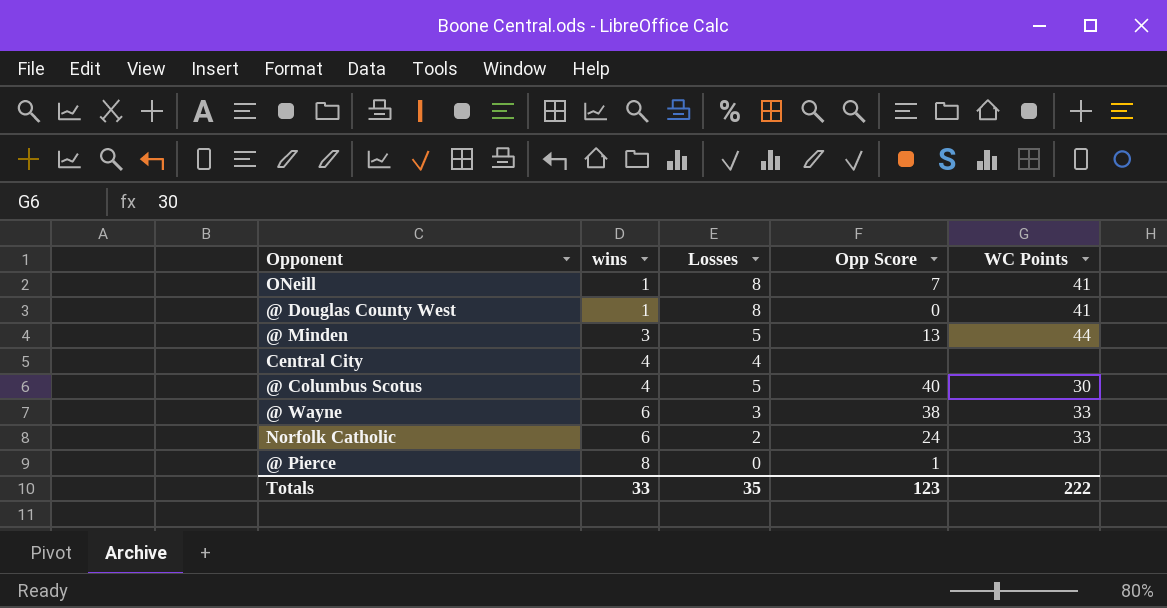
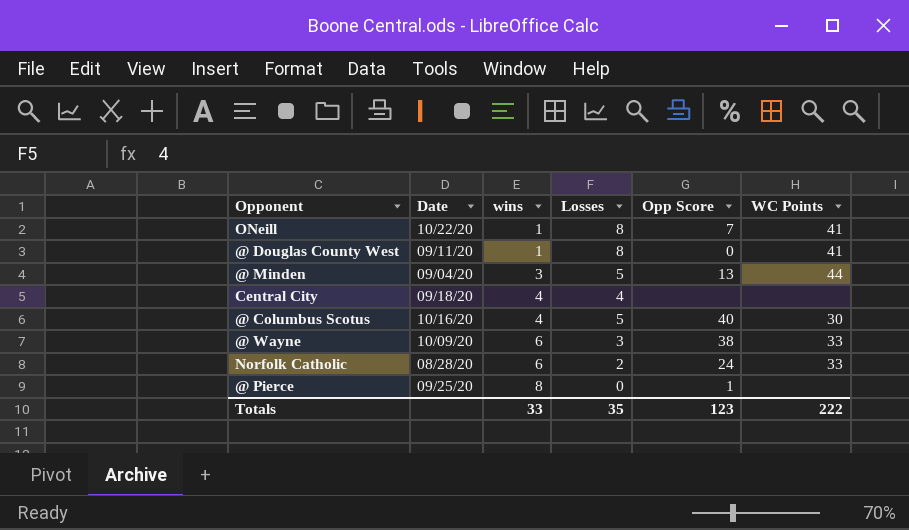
column Date | position: none -> 2

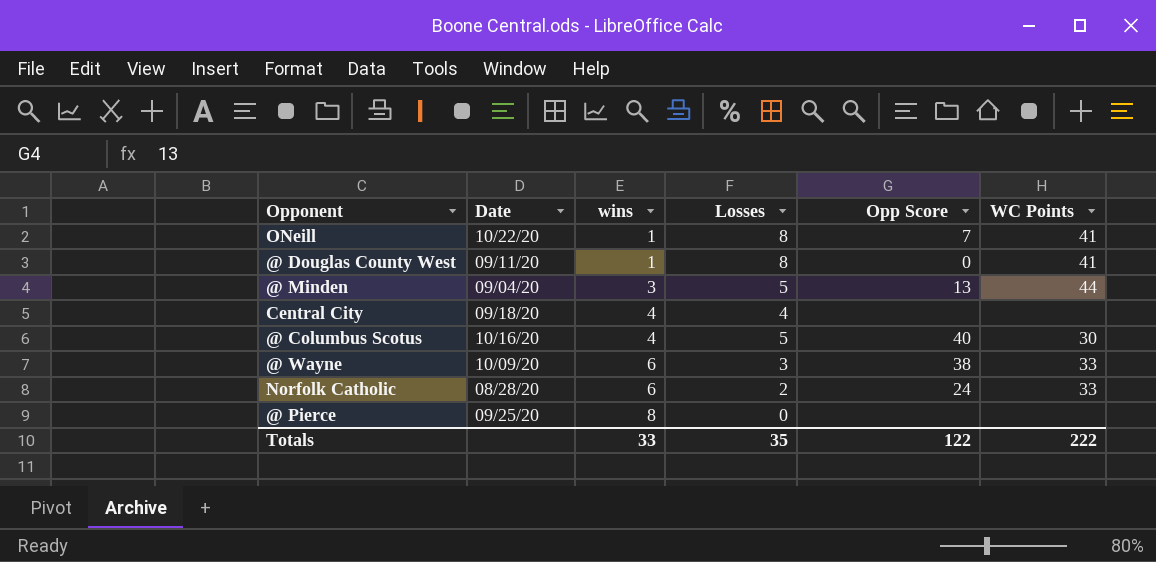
@ Pierce | Opp Score: 1 -> none
Totals | Opp Score: 123 -> 122

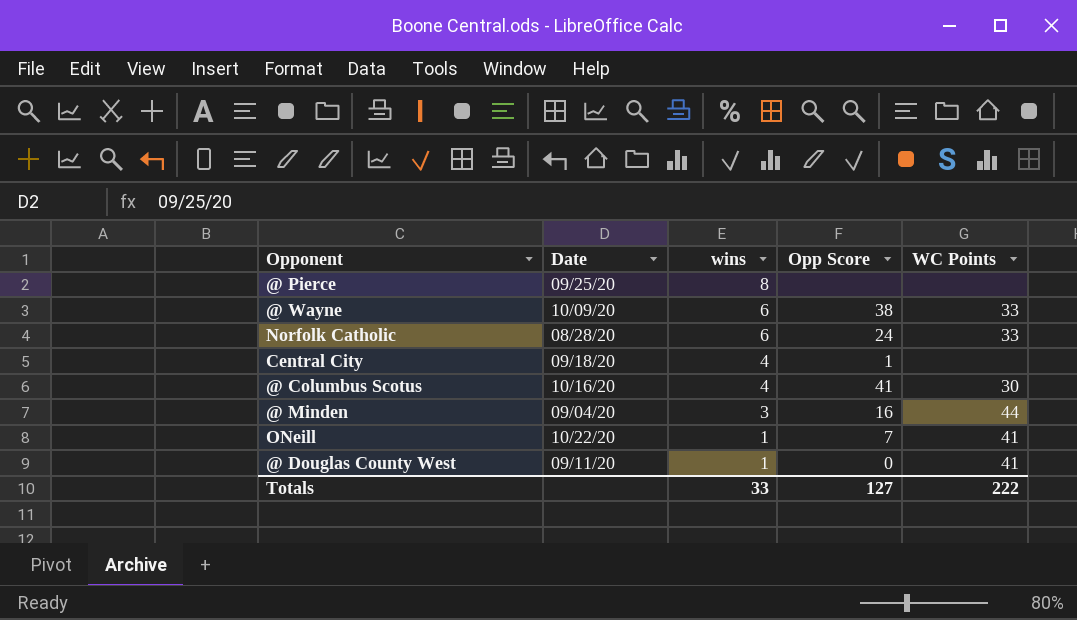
row order: wins ascending -> wins descending
column Losses | position: 4 -> none
Central City | Opp Score: none -> 1
@ Columbus Scotus | Opp Score: 40 -> 41
@ Minden | Opp Score: 13 -> 16
Totals | Opp Score: 122 -> 127

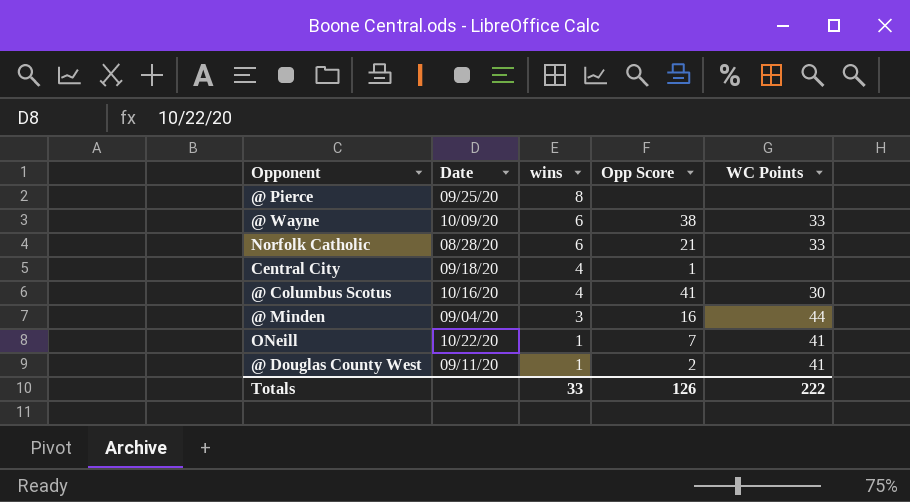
Norfolk Catholic | Opp Score: 24 -> 21
@ Douglas County West | Opp Score: 0 -> 2
Totals | Opp Score: 127 -> 126

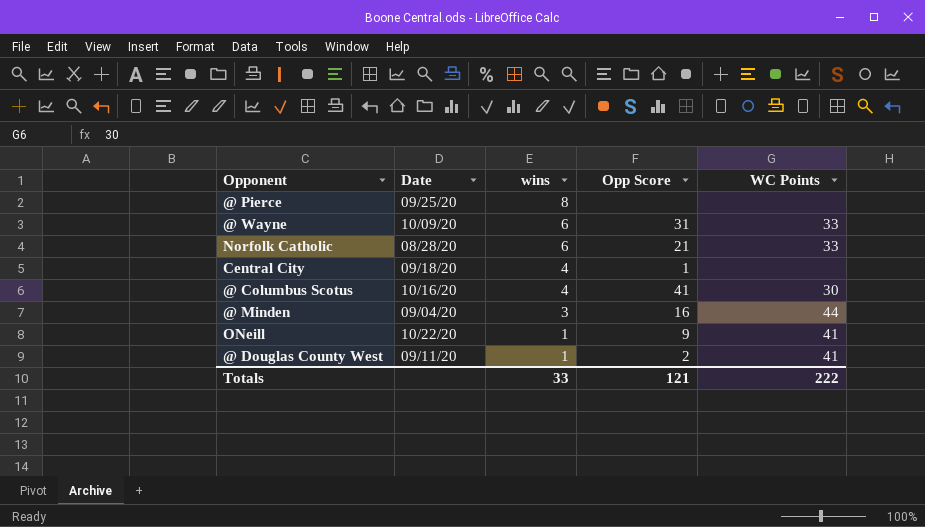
@ Wayne | Opp Score: 38 -> 31
ONeill | Opp Score: 7 -> 9
Totals | Opp Score: 126 -> 121

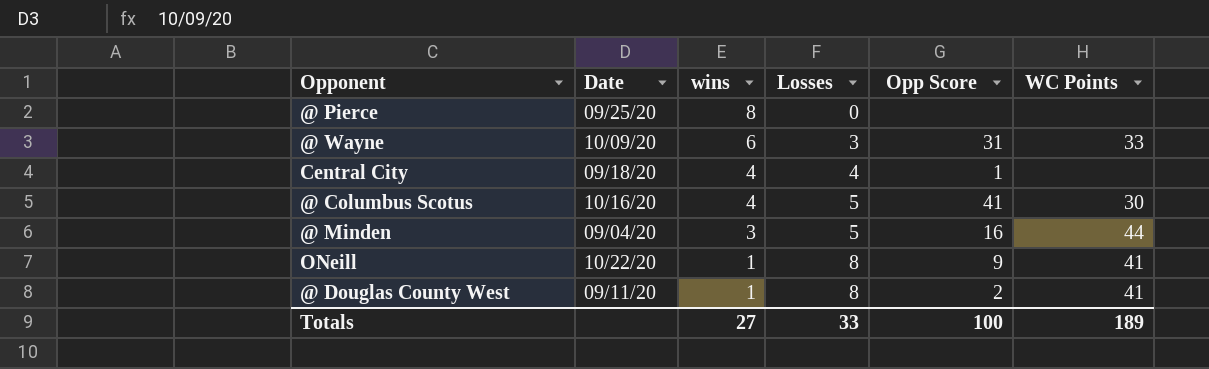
column Losses | position: none -> 4
row Norfolk Catholic: 08/28/20 | 6 | 21 | 33 -> none
Totals | wins: 33 -> 27
Totals | Opp Score: 121 -> 100
Totals | WC Points: 222 -> 189

